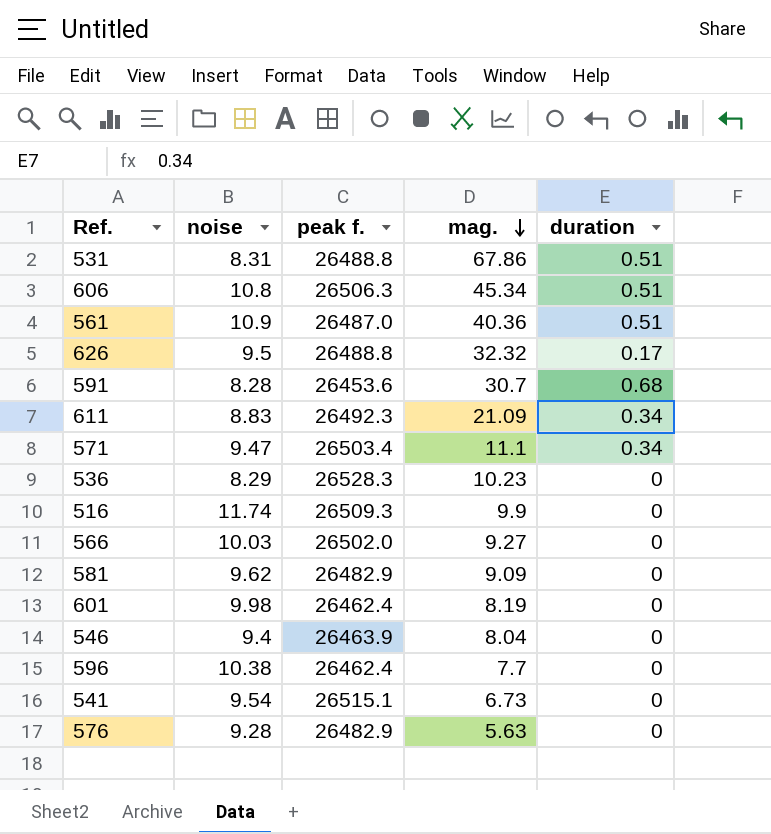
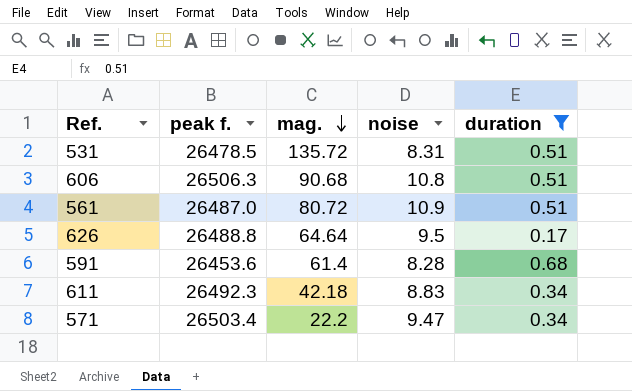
filter: none -> duration != 0
column noise | position: 2 -> 4
531 | peak f.: 26488.8 -> 26478.5
531 | mag.: 67.86 -> 135.72
606 | mag.: 45.34 -> 90.68
561 | mag.: 40.36 -> 80.72
626 | mag.: 32.32 -> 64.64
591 | mag.: 30.7 -> 61.4
611 | mag.: 21.09 -> 42.18
571 | mag.: 11.1 -> 22.2

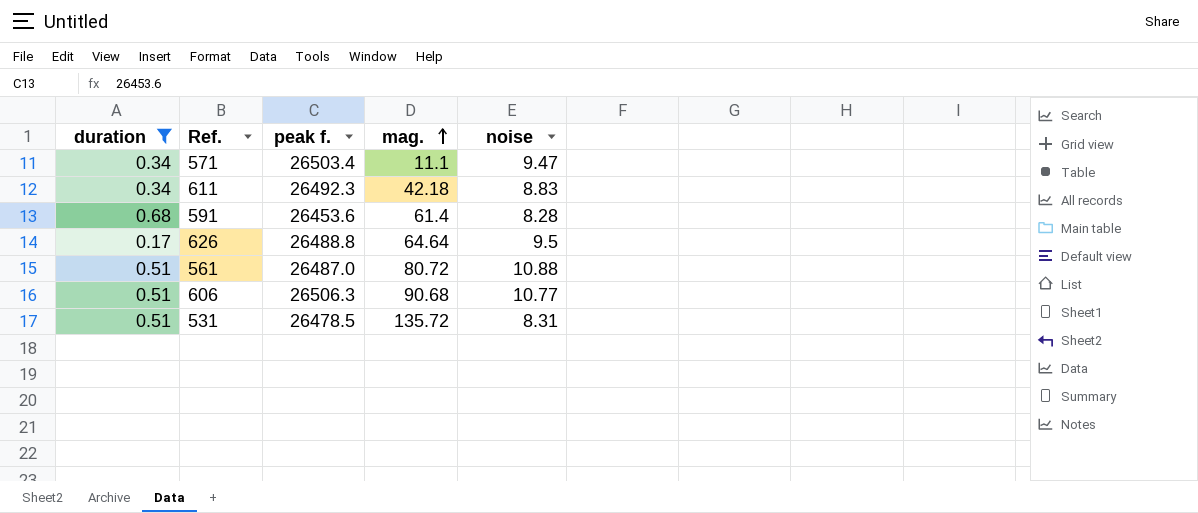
row order: mag. descending -> mag. ascending
column duration | position: 5 -> 1
571 | mag.: 22.2 -> 11.1
561 | noise: 10.9 -> 10.88
606 | noise: 10.8 -> 10.77

